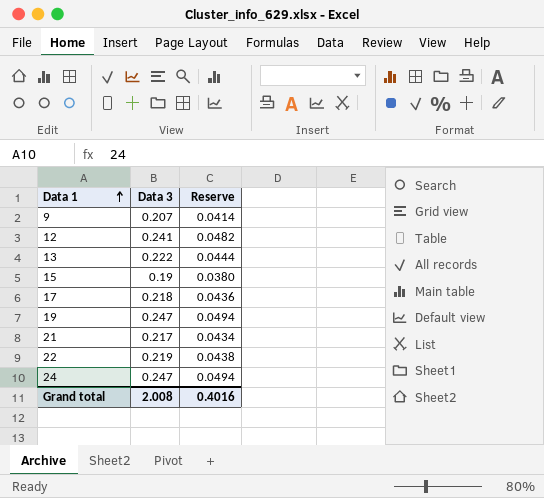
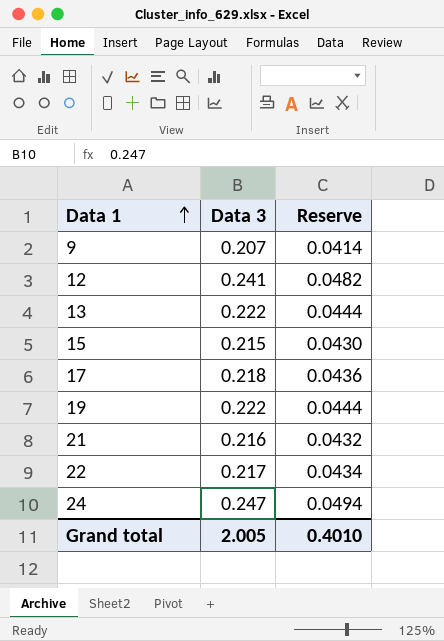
15 | Data 3: 0.19 -> 0.215
15 | Reserve: 0.0380 -> 0.0430
19 | Data 3: 0.247 -> 0.222
19 | Reserve: 0.0494 -> 0.0444
21 | Data 3: 0.217 -> 0.216
21 | Reserve: 0.0434 -> 0.0432
22 | Data 3: 0.219 -> 0.217
22 | Reserve: 0.0438 -> 0.0434
Grand total | Data 3: 2.008 -> 2.005
Grand total | Reserve: 0.4016 -> 0.4010

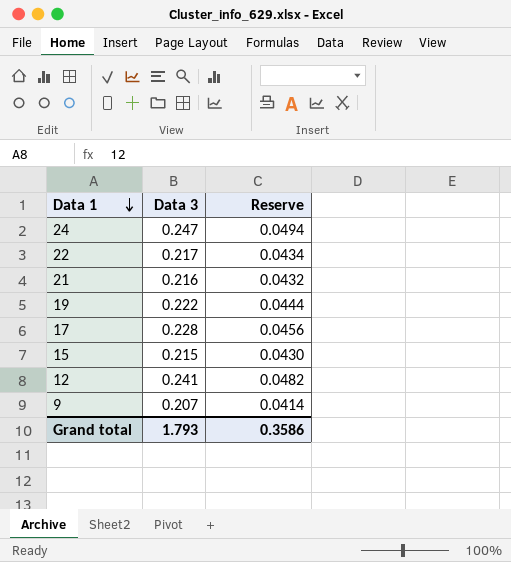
row order: Data 1 ascending -> Data 1 descending
row 13: 0.222 | 0.0444 -> none
17 | Data 3: 0.218 -> 0.228
17 | Reserve: 0.0436 -> 0.0456
Grand total | Data 3: 2.005 -> 1.793
Grand total | Reserve: 0.4010 -> 0.3586

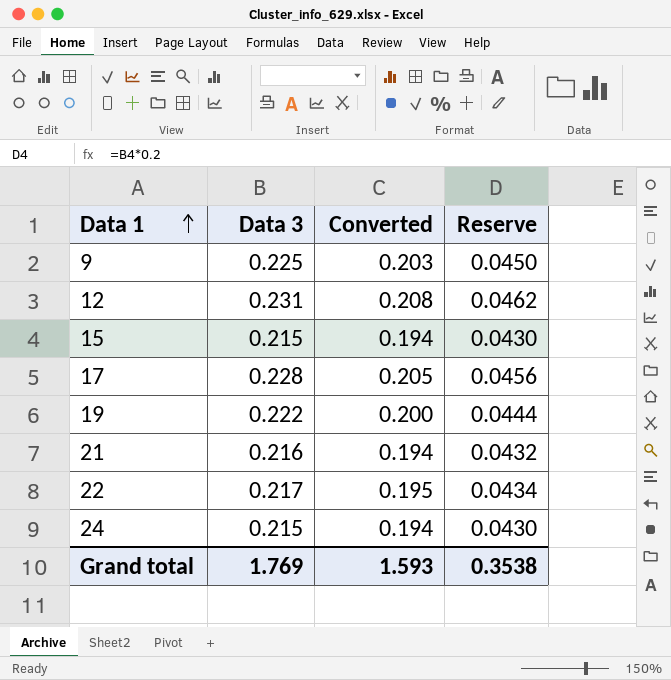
row order: Data 1 descending -> Data 1 ascending
column Converted | formula: none -> [Data 3] * 0.9
9 | Data 3: 0.207 -> 0.225
9 | Reserve: 0.0414 -> 0.0450
12 | Data 3: 0.241 -> 0.231
12 | Reserve: 0.0482 -> 0.0462
24 | Data 3: 0.247 -> 0.215
24 | Reserve: 0.0494 -> 0.0430
Grand total | Data 3: 1.793 -> 1.769
Grand total | Reserve: 0.3586 -> 0.3538

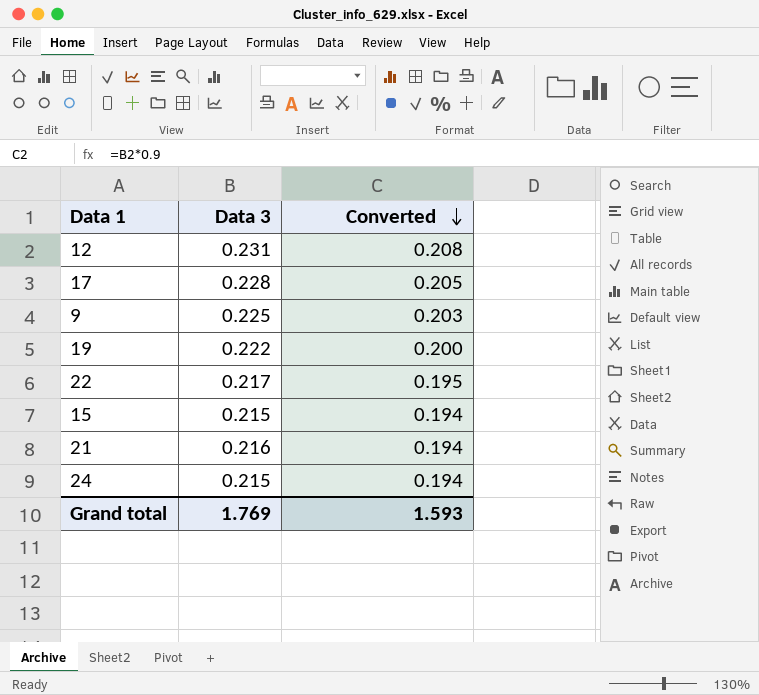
row order: Data 1 ascending -> Converted descending
column Reserve | formula: [Data 3] * 0.2 -> none

